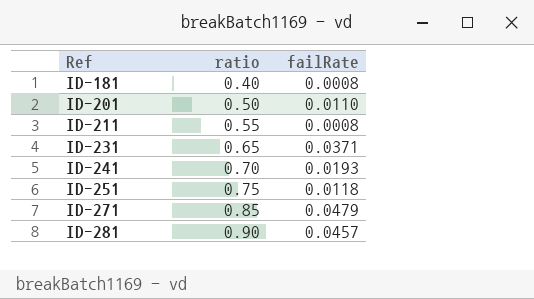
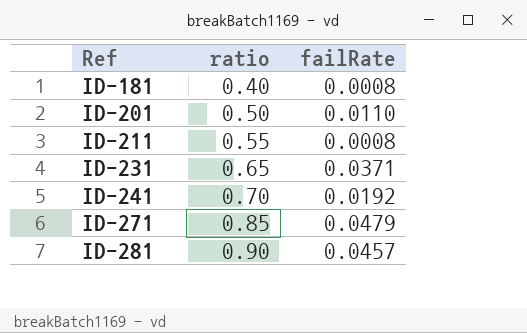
row ID-251: 0.75 | 0.0118 -> none
ID-241 | failRate: 0.0193 -> 0.0192

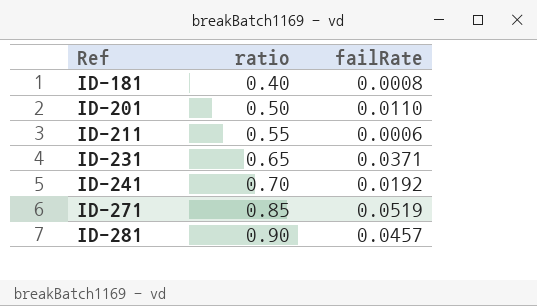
ID-211 | failRate: 0.0008 -> 0.0006
ID-271 | failRate: 0.0479 -> 0.0519

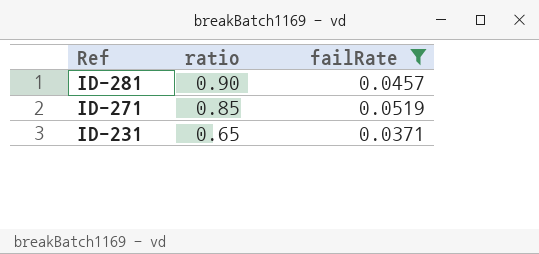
filter: none -> failRate >= 0.0371
row order: Ref ascending -> Ref descending

